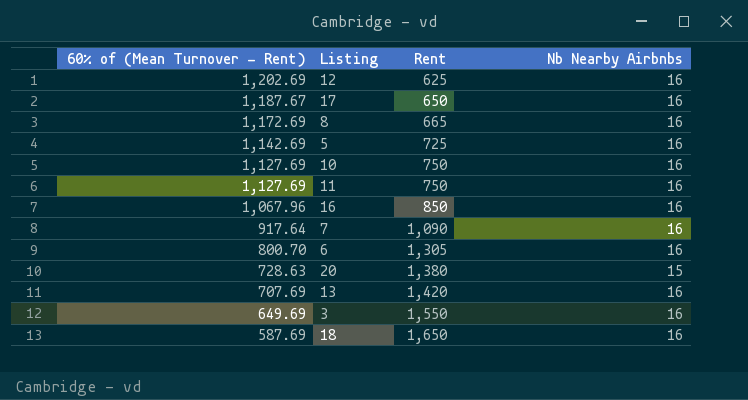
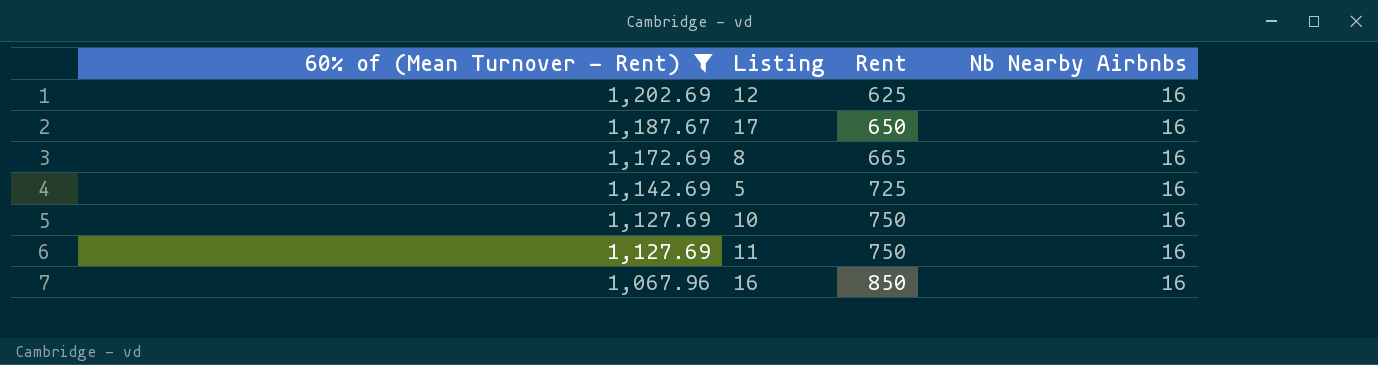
filter: none -> 60% of (Mean Turnover - Rent) >= 1,067.96

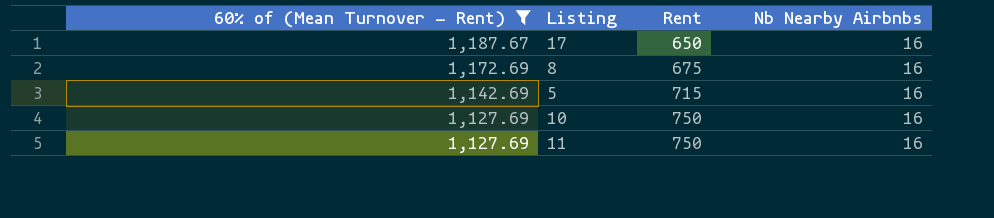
row 12: 1,202.69 | 625 | 16 -> none
row 16: 1,067.96 | 850 | 16 -> none
8 | Rent: 665 -> 675
5 | Rent: 725 -> 715

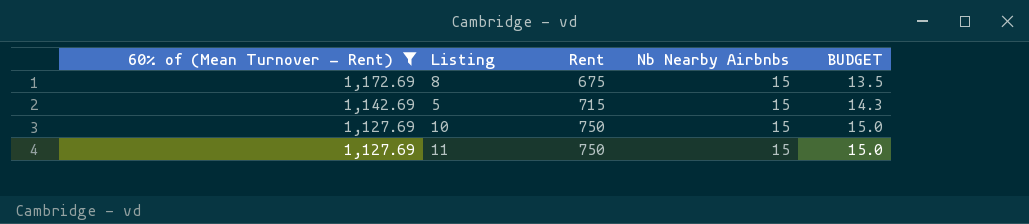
column BUDGET | formula: none -> [Rent] * 0.02
row 17: 1,187.67 | 650 | 16 -> none
8 | Nb Nearby Airbnbs: 16 -> 15
5 | Nb Nearby Airbnbs: 16 -> 15
10 | Nb Nearby Airbnbs: 16 -> 15
11 | Nb Nearby Airbnbs: 16 -> 15

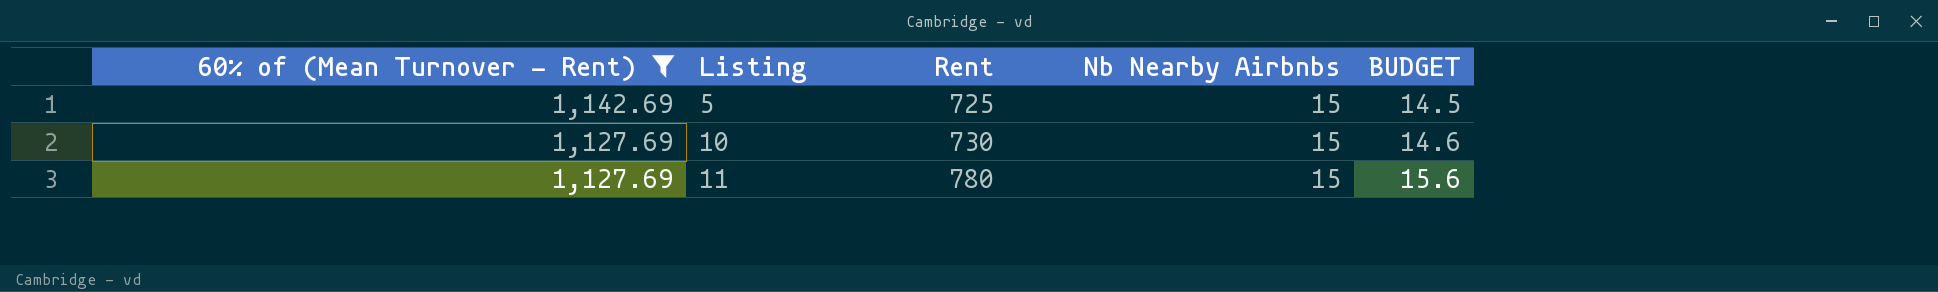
row 8: 1,172.69 | 675 | 15 | 13.5 -> none
5 | Rent: 715 -> 725
5 | BUDGET: 14.3 -> 14.5
10 | Rent: 750 -> 730
10 | BUDGET: 15.0 -> 14.6
11 | Rent: 750 -> 780
11 | BUDGET: 15.0 -> 15.6

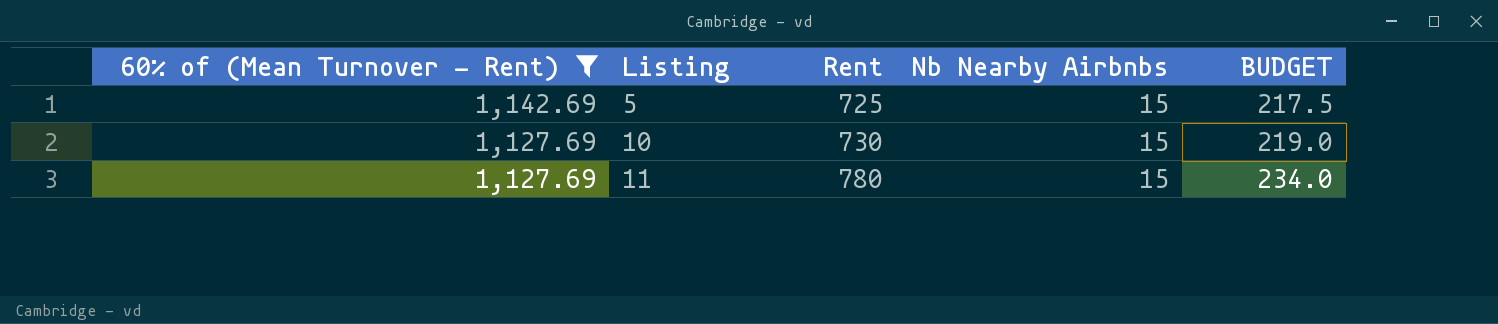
column BUDGET | formula: [Rent] * 0.02 -> [Rent] * 0.3

